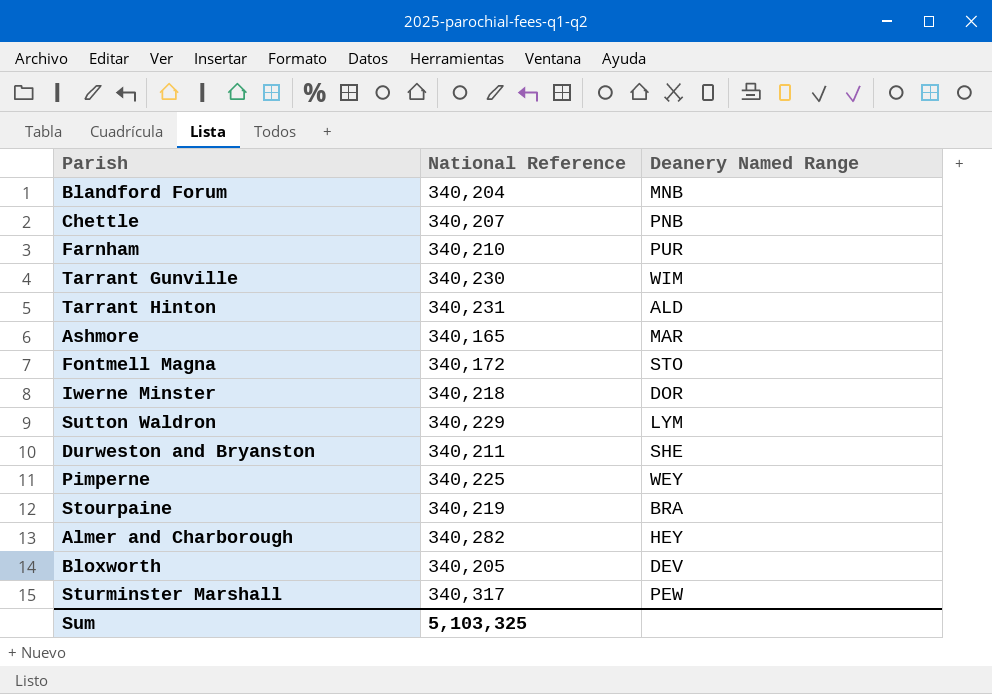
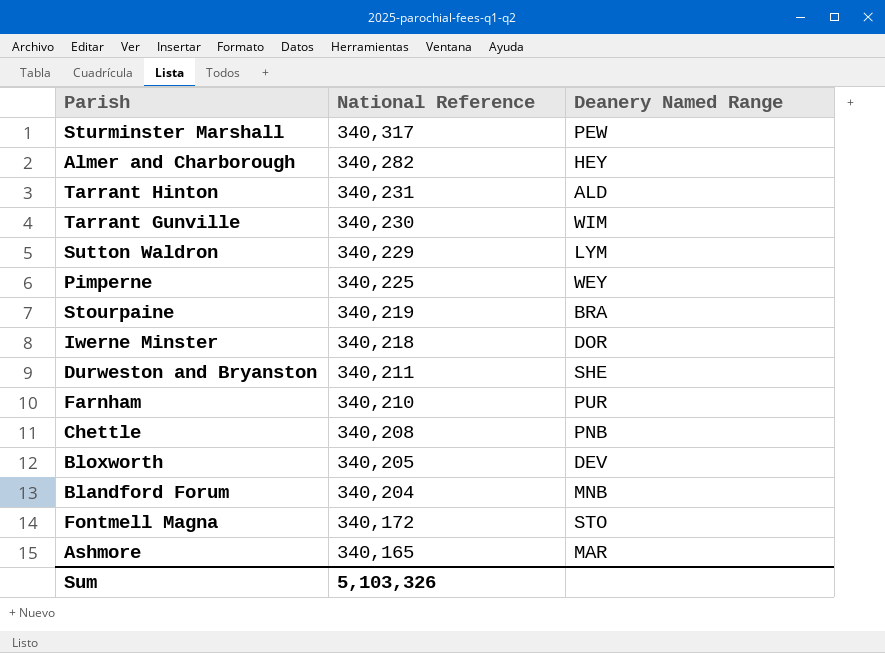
row order: none -> National Reference descending
Chettle | National Reference: 340,207 -> 340,208
Sum | National Reference: 5,103,325 -> 5,103,326

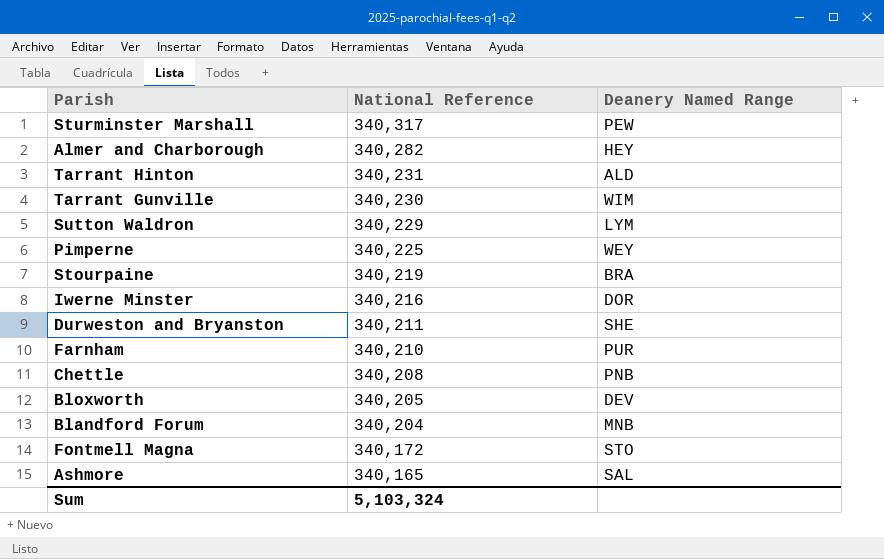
Iwerne Minster | National Reference: 340,218 -> 340,216
Ashmore | Deanery Named Range: MAR -> SAL
Sum | National Reference: 5,103,326 -> 5,103,324

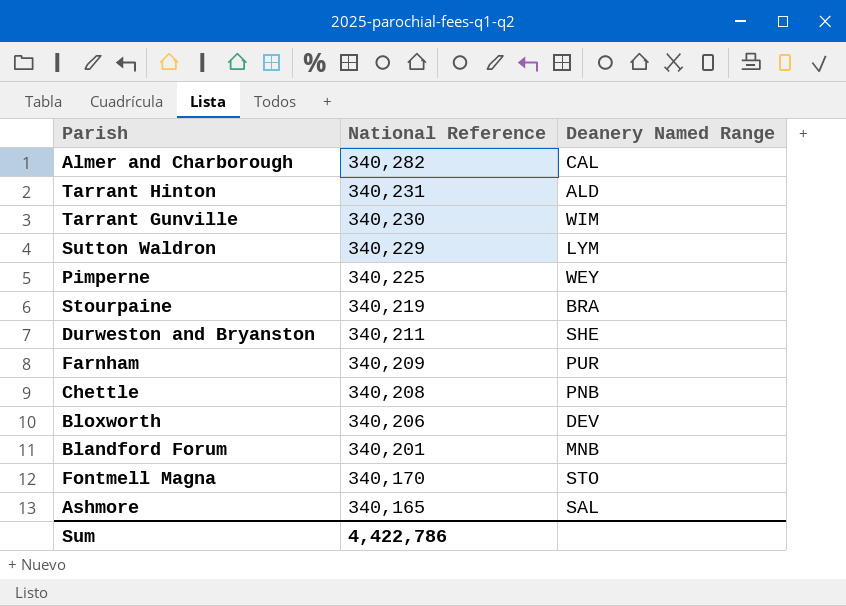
row Sturminster Marshall: 340,317 | PEW -> none
row Iwerne Minster: 340,216 | DOR -> none
Almer and Charborough | Deanery Named Range: HEY -> CAL
Farnham | National Reference: 340,210 -> 340,209
Bloxworth | National Reference: 340,205 -> 340,206
Blandford Forum | National Reference: 340,204 -> 340,201
Fontmell Magna | National Reference: 340,172 -> 340,170
Sum | National Reference: 5,103,324 -> 4,422,786

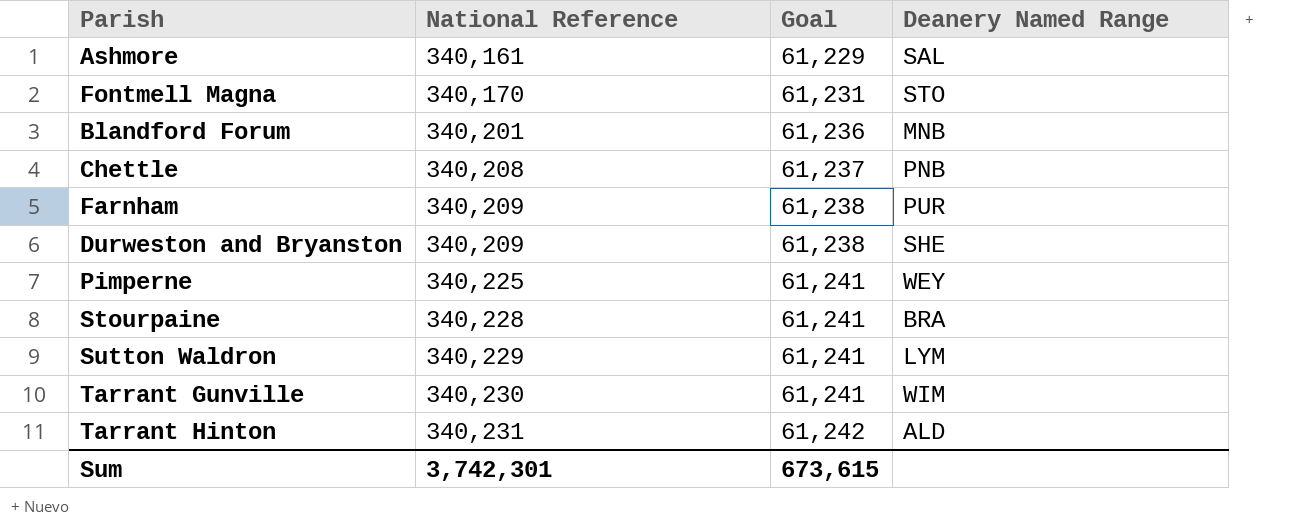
row order: National Reference descending -> National Reference ascending
column Goal | formula: none -> [National Reference] * 0.18
row Almer and Charborough: 340,282 | CAL -> none
row Bloxworth: 340,206 | DEV -> none
Ashmore | National Reference: 340,165 -> 340,161
Durweston and Bryanston | National Reference: 340,211 -> 340,209
Stourpaine | National Reference: 340,219 -> 340,228
Sum | National Reference: 4,422,786 -> 3,742,301

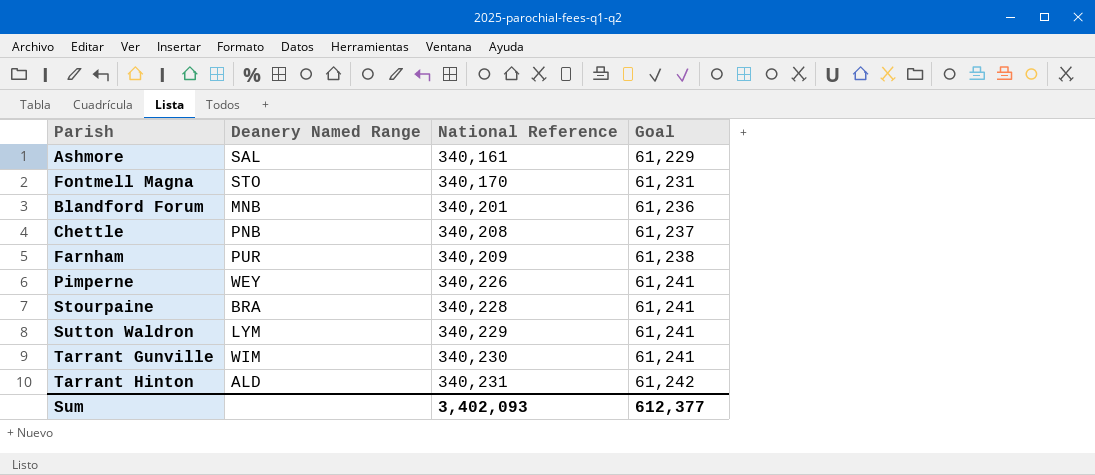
column Deanery Named Range | position: 4 -> 2
row Durweston and Bryanston: 340,209 | 61,238 | SHE -> none
Pimperne | National Reference: 340,225 -> 340,226
Sum | National Reference: 3,742,301 -> 3,402,093
Sum | Goal: 673,615 -> 612,377

